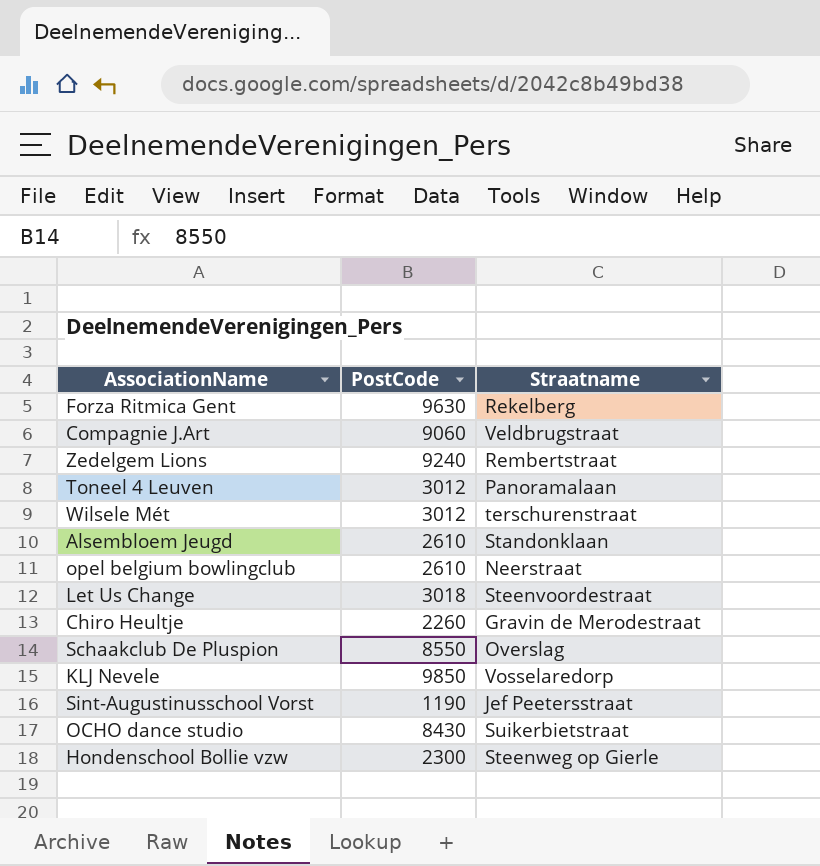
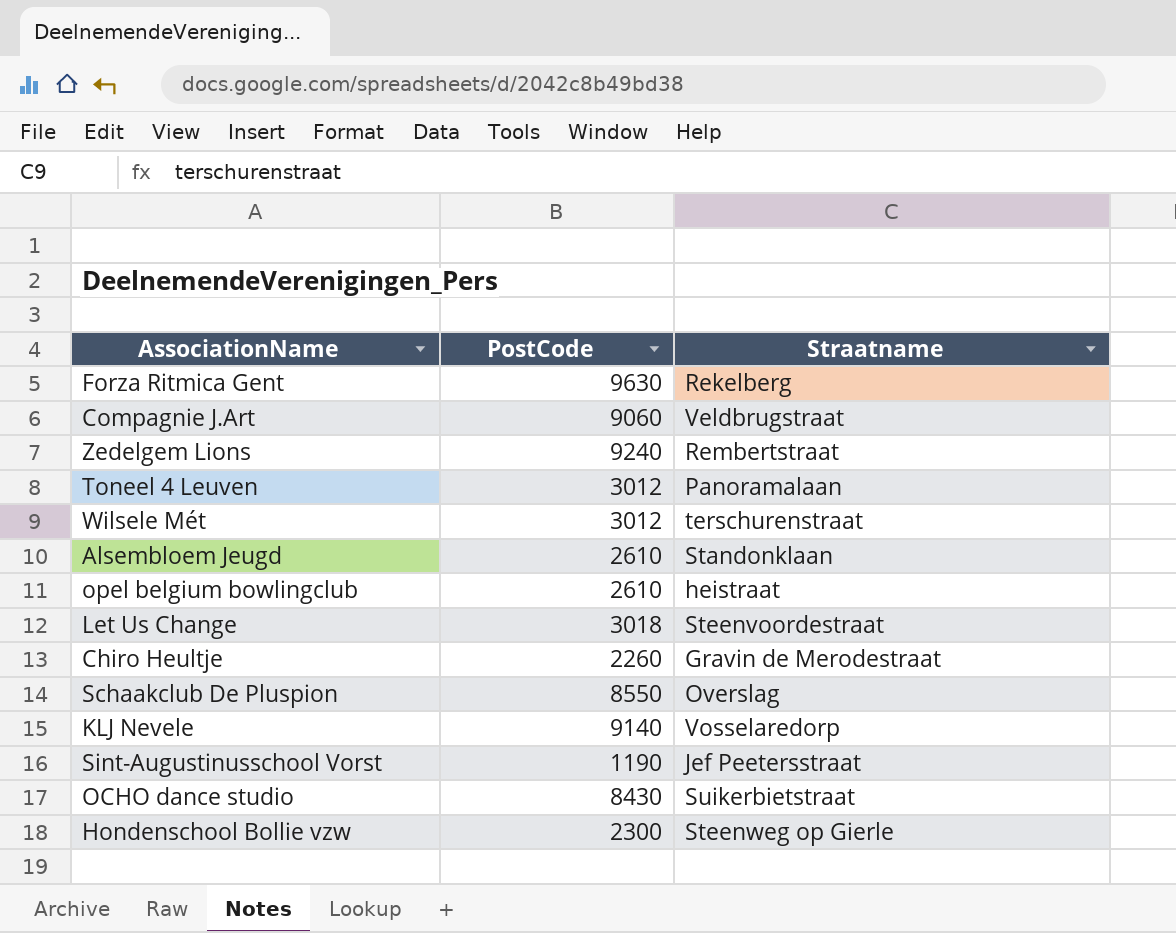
opel belgium bowlingclub | Straatname: Neerstraat -> heistraat
KLJ Nevele | PostCode: 9850 -> 9140

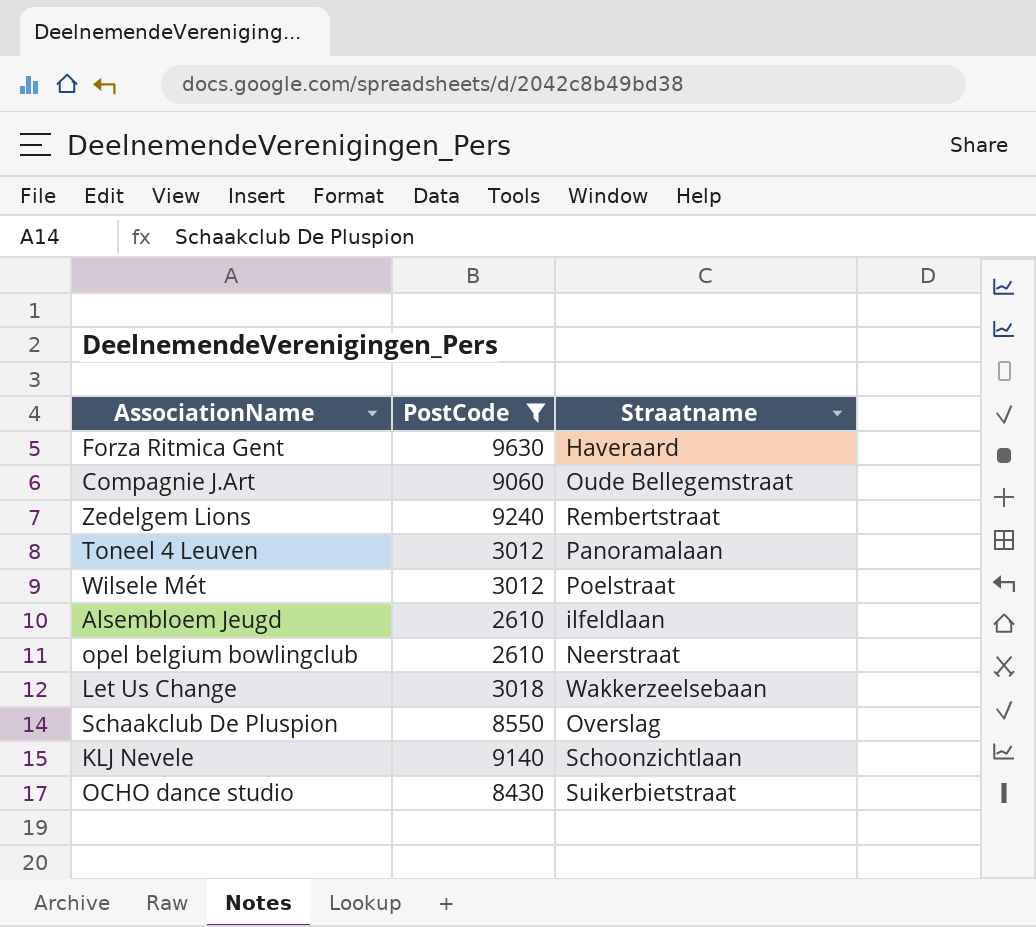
filter: none -> PostCode >= 2610
Forza Ritmica Gent | Straatname: Rekelberg -> Haveraard
Compagnie J.Art | Straatname: Veldbrugstraat -> Oude Bellegemstraat
Wilsele Mét | Straatname: terschurenstraat -> Poelstraat
Alsembloem Jeugd | Straatname: Standonklaan -> ilfeldlaan
opel belgium bowlingclub | Straatname: heistraat -> Neerstraat
Let Us Change | Straatname: Steenvoordestraat -> Wakkerzeelsebaan
KLJ Nevele | Straatname: Vosselaredorp -> Schoonzichtlaan

